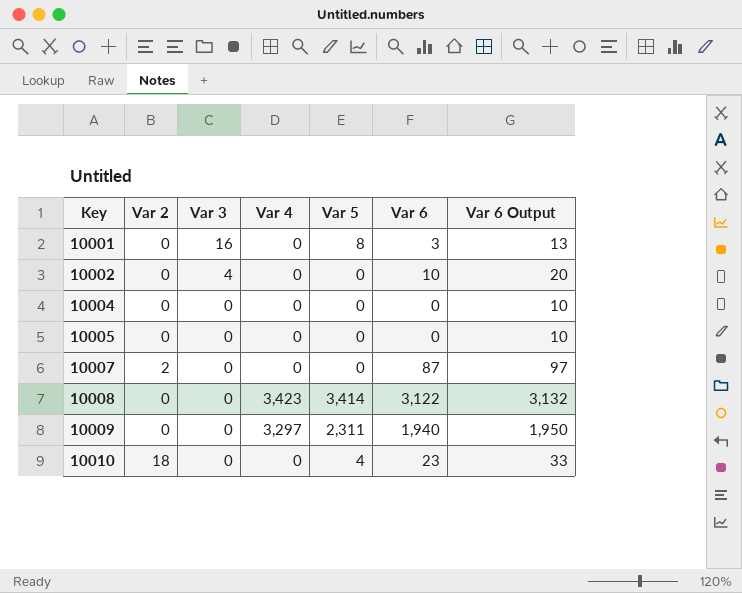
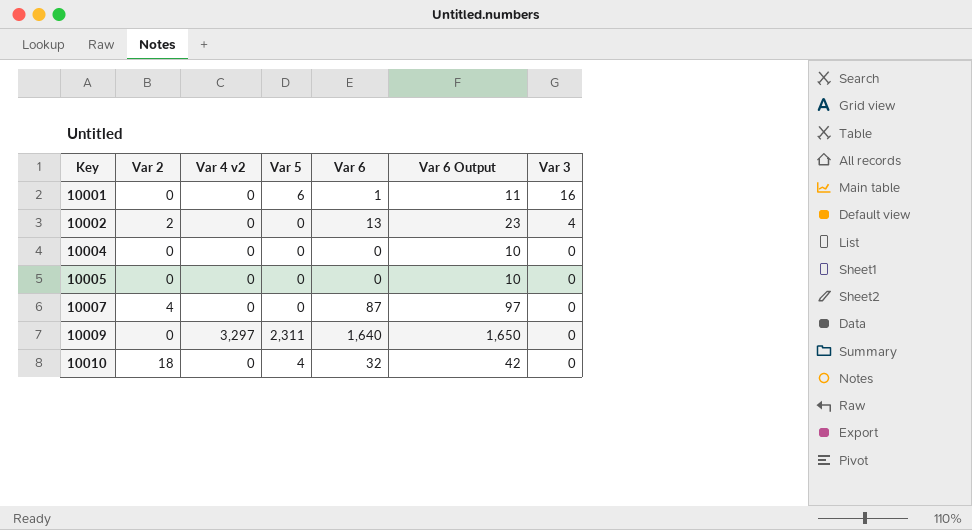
column name: Var 4 -> Var 4 v2
column Var 3 | position: 3 -> 7
row 10008: 0 | 0 | 3,423 | 3,414 | 3,122 | 3,132 -> none
10001 | Var 5: 8 -> 6
10001 | Var 6: 3 -> 1
10001 | Var 6 Output: 13 -> 11
10002 | Var 2: 0 -> 2
10002 | Var 6: 10 -> 13
10002 | Var 6 Output: 20 -> 23
10007 | Var 2: 2 -> 4
10009 | Var 6: 1,940 -> 1,640
10009 | Var 6 Output: 1,950 -> 1,650
10010 | Var 6: 23 -> 32
10010 | Var 6 Output: 33 -> 42

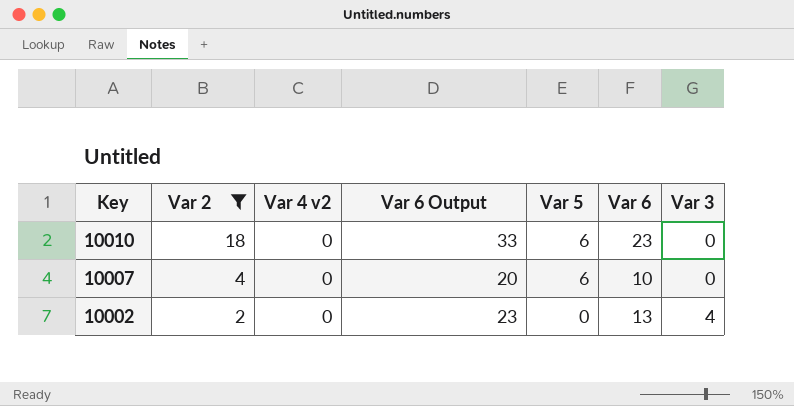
filter: none -> Var 2 != 0
row order: Key ascending -> Key descending
column Var 6 Output | position: 6 -> 4
10010 | Var 6 Output: 42 -> 33
10010 | Var 5: 4 -> 6
10010 | Var 6: 32 -> 23
10007 | Var 6 Output: 97 -> 20
10007 | Var 5: 0 -> 6
10007 | Var 6: 87 -> 10

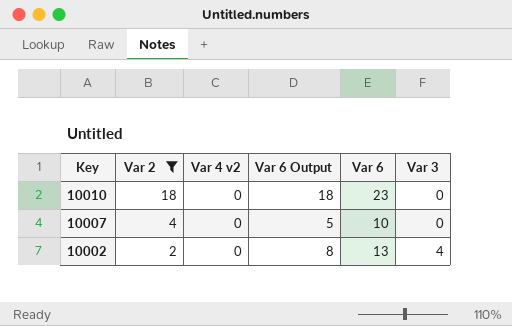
column Var 5 | position: 5 -> none
column Var 6 Output | formula: [Var 6] + 10 -> [Var 6] - 5

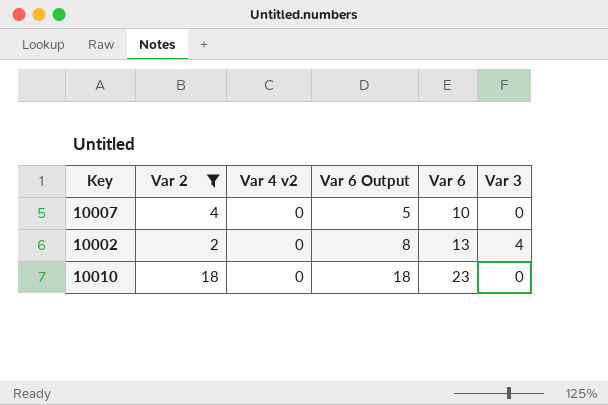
row order: Key descending -> Var 6 Output ascending

